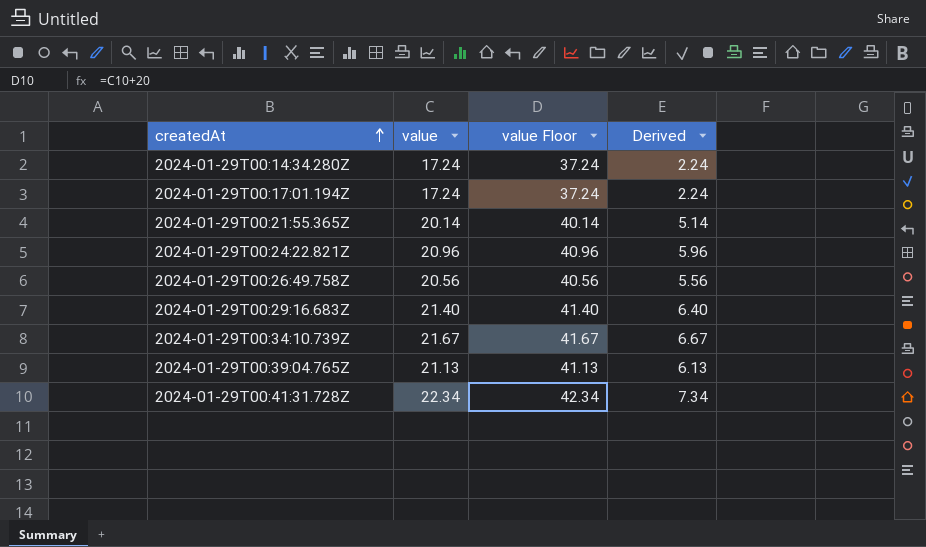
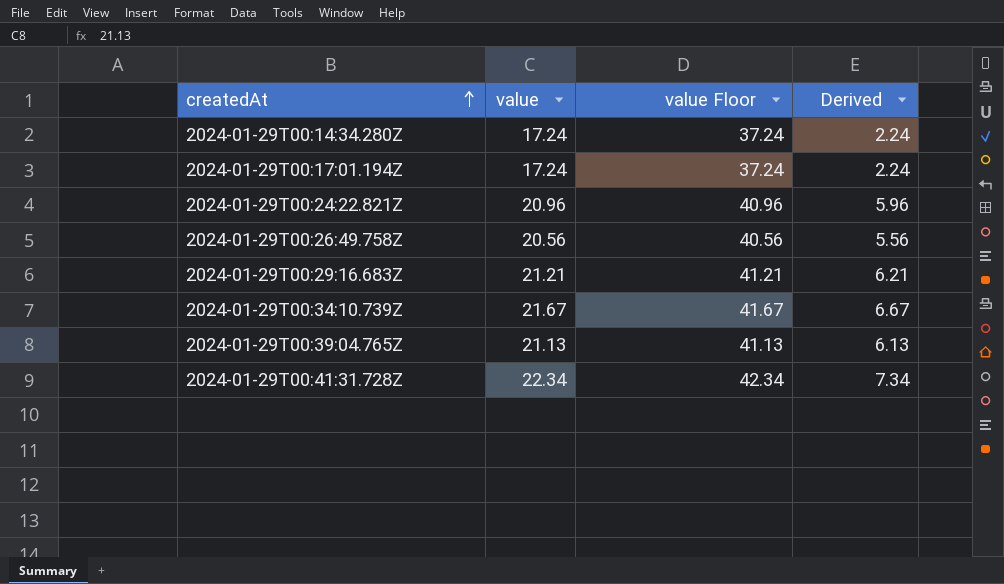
row 2024-01-29T00:21:55.365Z: 20.14 | 40.14 | 5.14 -> none
2024-01-29T00:29:16.683Z | value: 21.40 -> 21.21
2024-01-29T00:29:16.683Z | value Floor: 41.40 -> 41.21
2024-01-29T00:29:16.683Z | Derived: 6.40 -> 6.21

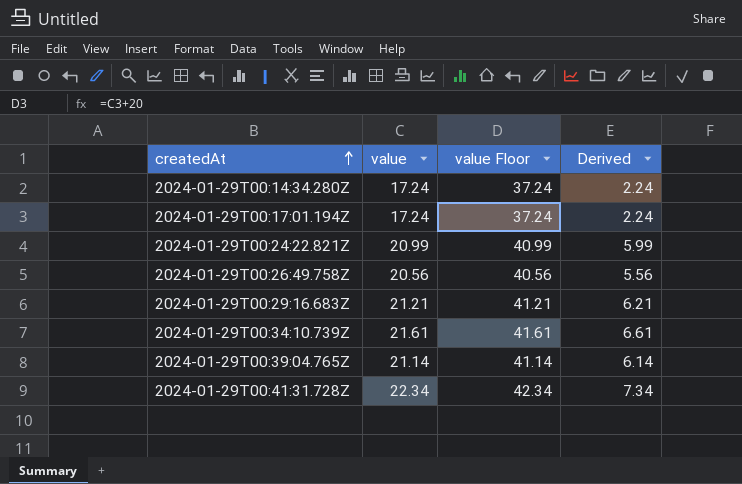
2024-01-29T00:24:22.821Z | value: 20.96 -> 20.99
2024-01-29T00:24:22.821Z | value Floor: 40.96 -> 40.99
2024-01-29T00:24:22.821Z | Derived: 5.96 -> 5.99
2024-01-29T00:34:10.739Z | value: 21.67 -> 21.61
2024-01-29T00:34:10.739Z | value Floor: 41.67 -> 41.61
2024-01-29T00:34:10.739Z | Derived: 6.67 -> 6.61
2024-01-29T00:39:04.765Z | value: 21.13 -> 21.14
2024-01-29T00:39:04.765Z | value Floor: 41.13 -> 41.14
2024-01-29T00:39:04.765Z | Derived: 6.13 -> 6.14

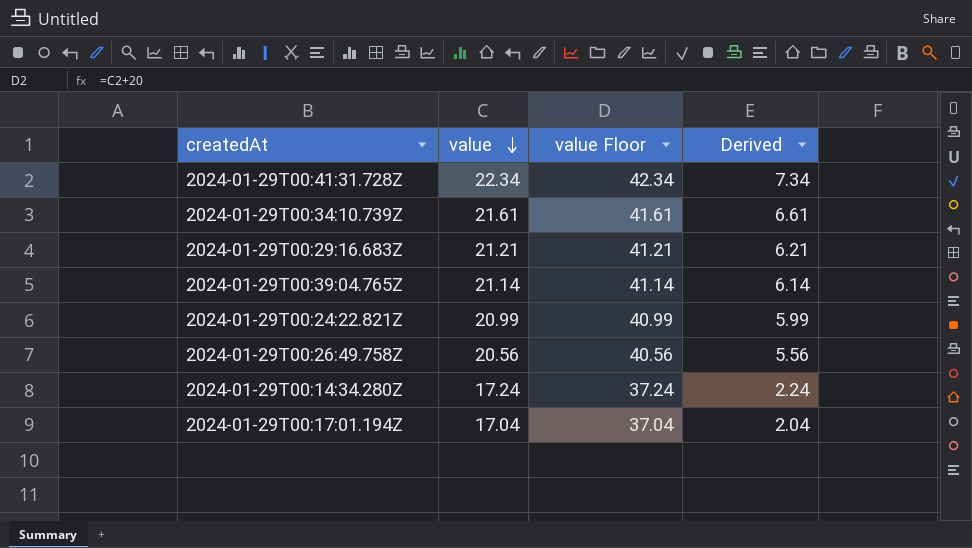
row order: createdAt ascending -> value descending
2024-01-29T00:17:01.194Z | value: 17.24 -> 17.04
2024-01-29T00:17:01.194Z | value Floor: 37.24 -> 37.04
2024-01-29T00:17:01.194Z | Derived: 2.24 -> 2.04

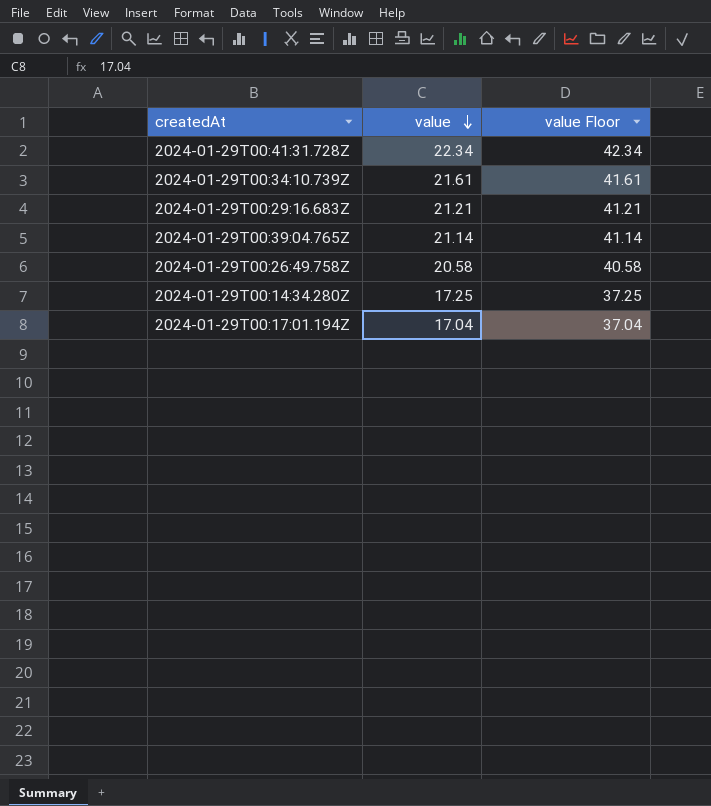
column Derived | formula: [value] - 15 -> none
row 2024-01-29T00:24:22.821Z: 20.99 | 40.99 | 5.99 -> none
2024-01-29T00:26:49.758Z | value: 20.56 -> 20.58
2024-01-29T00:26:49.758Z | value Floor: 40.56 -> 40.58
2024-01-29T00:14:34.280Z | value: 17.24 -> 17.25
2024-01-29T00:14:34.280Z | value Floor: 37.24 -> 37.25

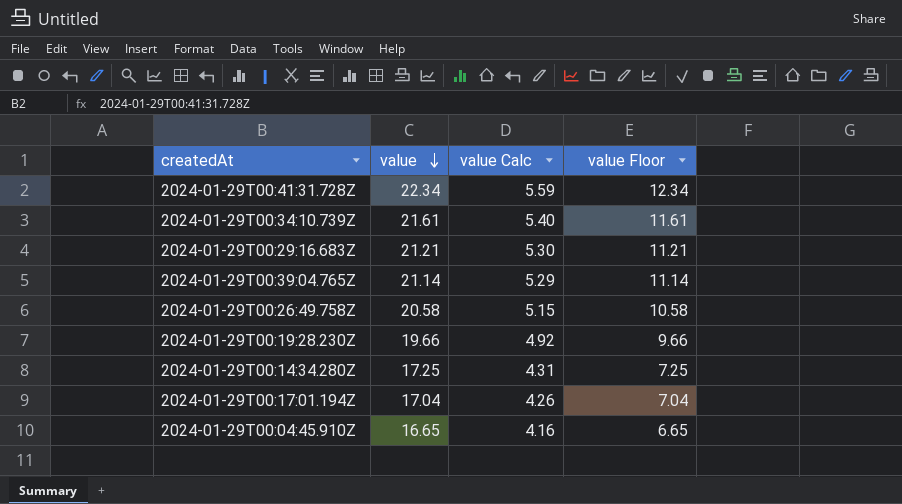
column value Calc | formula: none -> [value] * 0.25
column value Floor | formula: [value] + 20 -> [value] - 10
row 2024-01-29T00:19:28.230Z: none -> 19.66 | 4.92 | 9.66
row 2024-01-29T00:04:45.910Z: none -> 16.65 | 4.16 | 6.65

